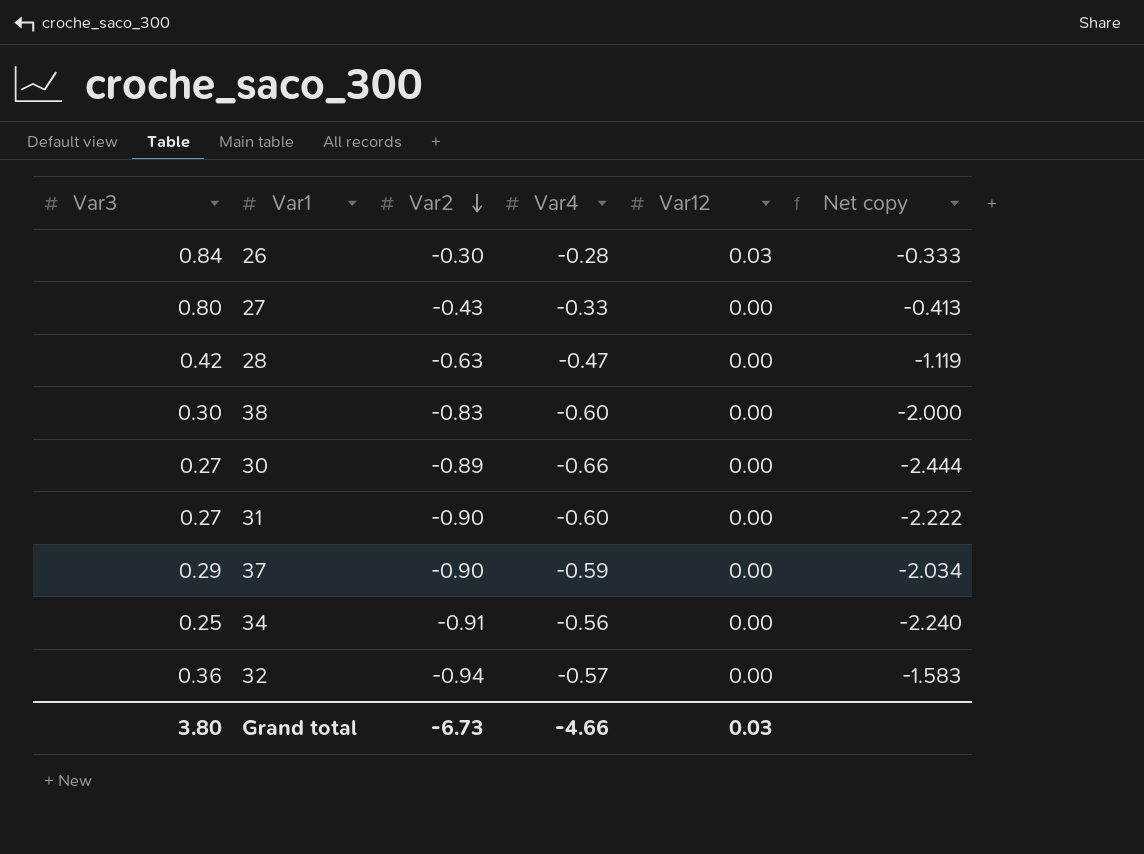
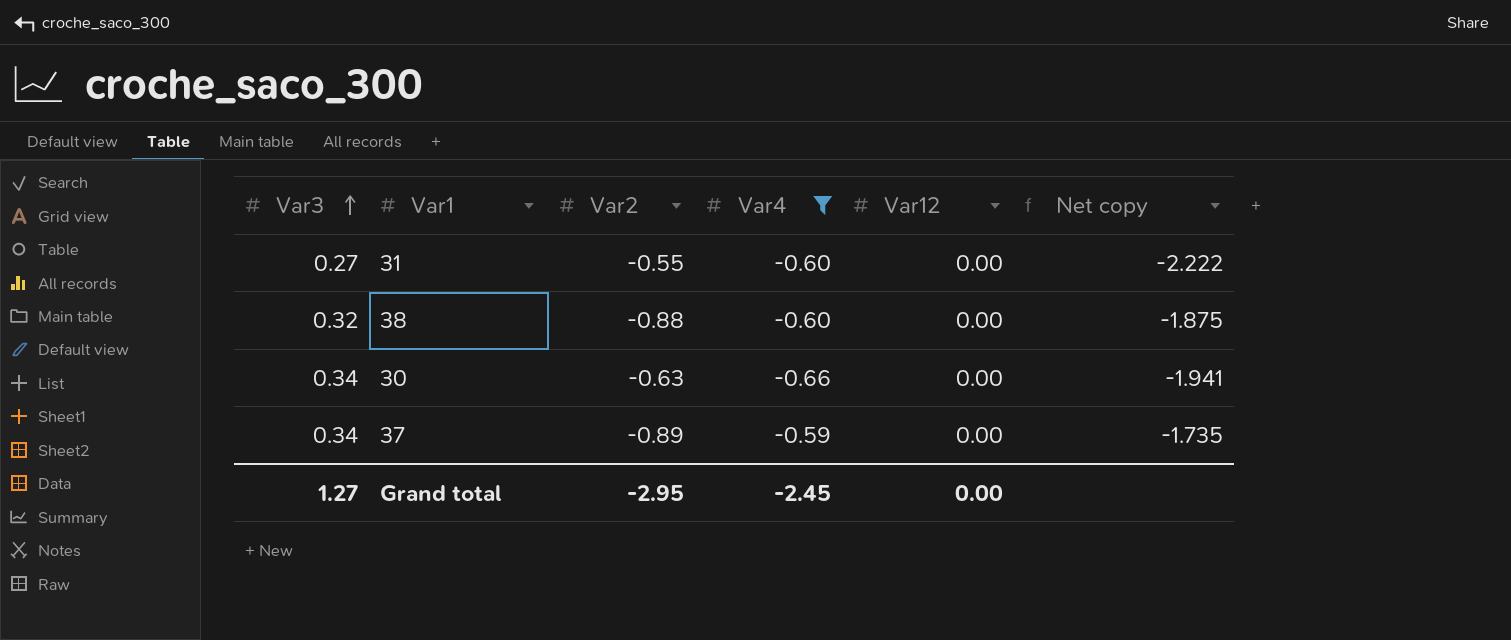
filter: none -> Var4 <= -0.59
row order: Var2 descending -> Var3 ascending
31 | Var2: -0.90 -> -0.55
38 | Var3: 0.30 -> 0.32
38 | Var2: -0.83 -> -0.88
38 | Net copy: -2.000 -> -1.875
30 | Var3: 0.27 -> 0.34
30 | Var2: -0.89 -> -0.63
30 | Net copy: -2.444 -> -1.941
37 | Var3: 0.29 -> 0.34
37 | Var2: -0.90 -> -0.89
37 | Net copy: -2.034 -> -1.735
Grand total | Var3: 3.80 -> 1.27
Grand total | Var2: -6.73 -> -2.95
Grand total | Var4: -4.66 -> -2.45
Grand total | Var12: 0.03 -> 0.00

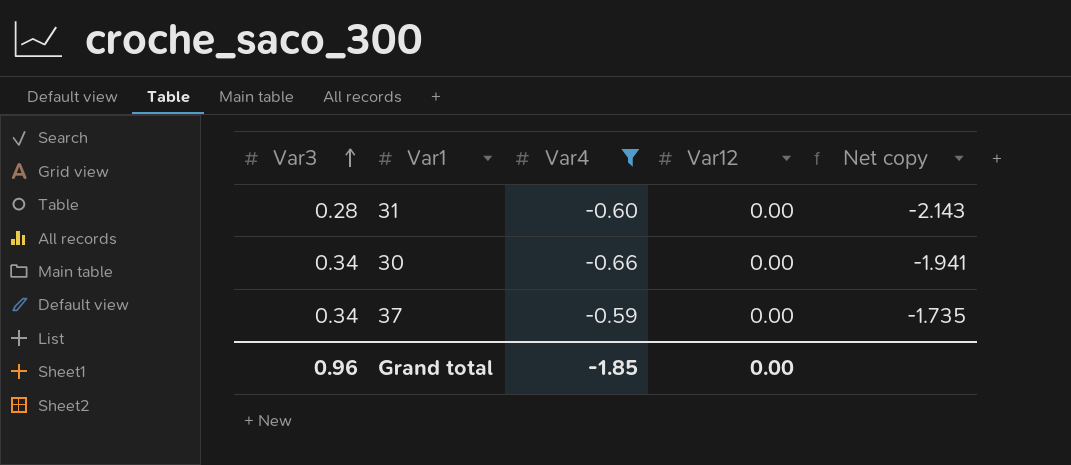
column Var2 | position: 3 -> none
row 38: 0.32 | -0.88 | -0.60 | 0.00 | -1.875 -> none
31 | Var3: 0.27 -> 0.28
31 | Net copy: -2.222 -> -2.143
Grand total | Var3: 1.27 -> 0.96
Grand total | Var4: -2.45 -> -1.85

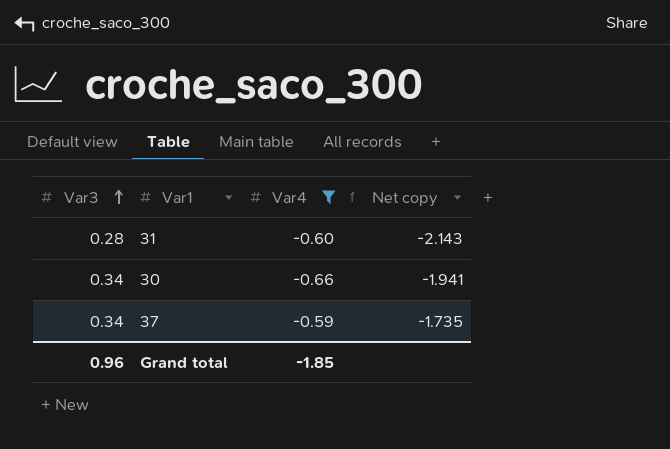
column Var12 | position: 4 -> none

